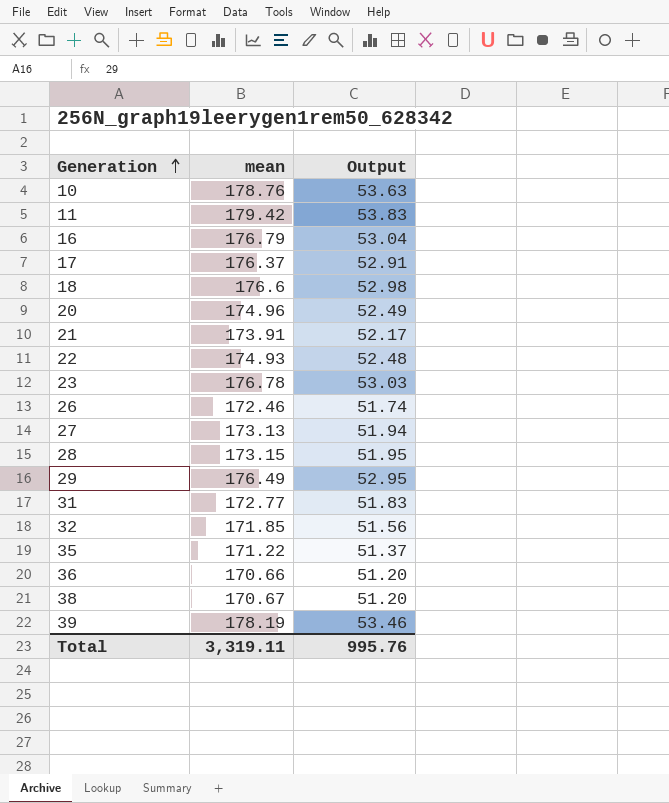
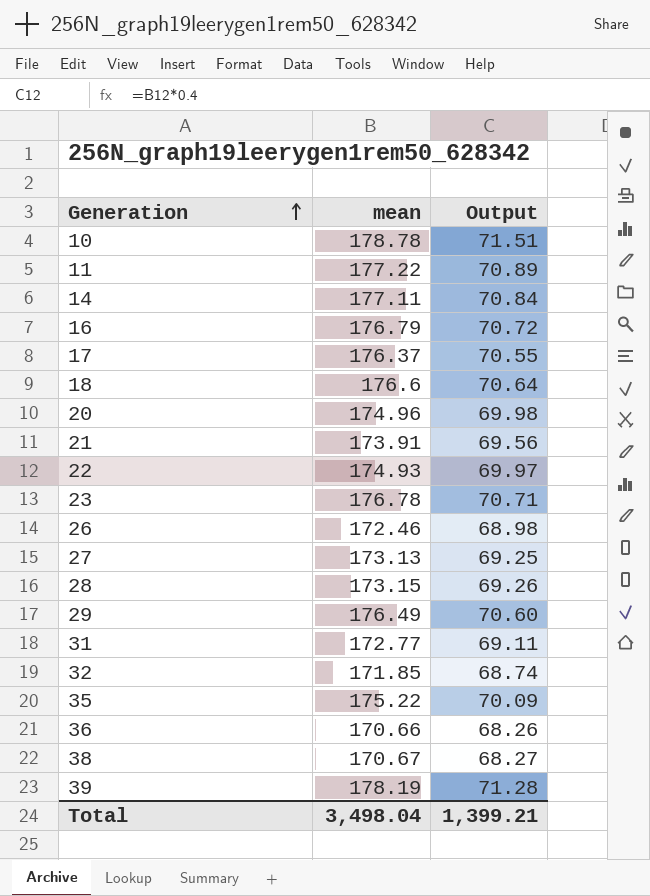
column Output | formula: [mean] * 0.3 -> [mean] * 0.4
10 | mean: 178.76 -> 178.78
11 | mean: 179.42 -> 177.22
row 14: none -> 177.11 | 70.84
35 | mean: 171.22 -> 175.22
Total | mean: 3,319.11 -> 3,498.04
Total | Output: 995.76 -> 1,399.21

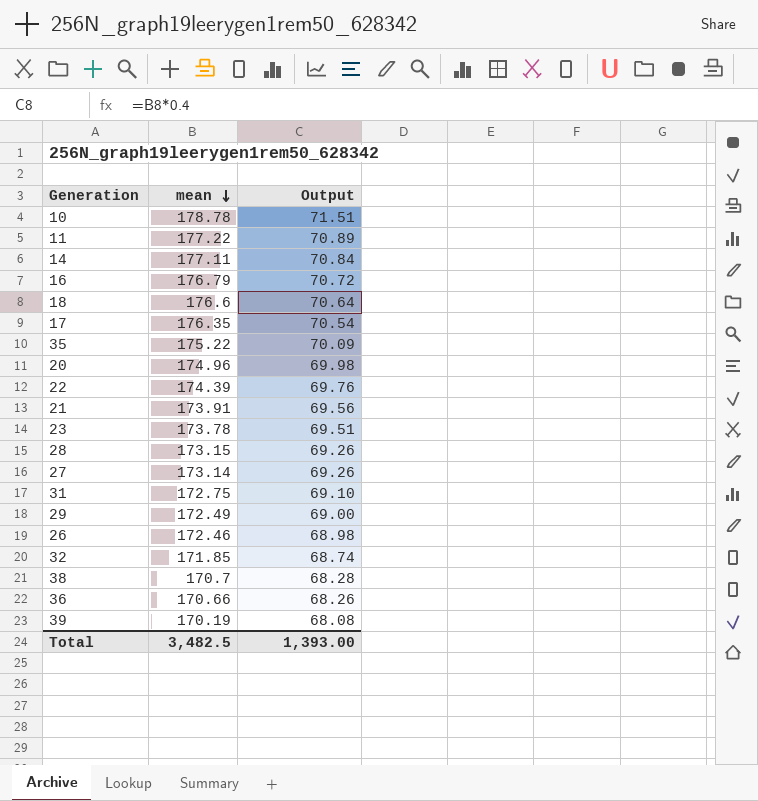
row order: Generation ascending -> mean descending
17 | mean: 176.37 -> 176.35
17 | Output: 70.55 -> 70.54
22 | mean: 174.93 -> 174.39
22 | Output: 69.97 -> 69.76
23 | mean: 176.78 -> 173.78
23 | Output: 70.71 -> 69.51
27 | mean: 173.13 -> 173.14
27 | Output: 69.25 -> 69.26
31 | mean: 172.77 -> 172.75
31 | Output: 69.11 -> 69.10
29 | mean: 176.49 -> 172.49
29 | Output: 70.60 -> 69.00
38 | mean: 170.67 -> 170.7
38 | Output: 68.27 -> 68.28
39 | mean: 178.19 -> 170.19
39 | Output: 71.28 -> 68.08
Total | mean: 3,498.04 -> 3,482.5
Total | Output: 1,399.21 -> 1,393.00

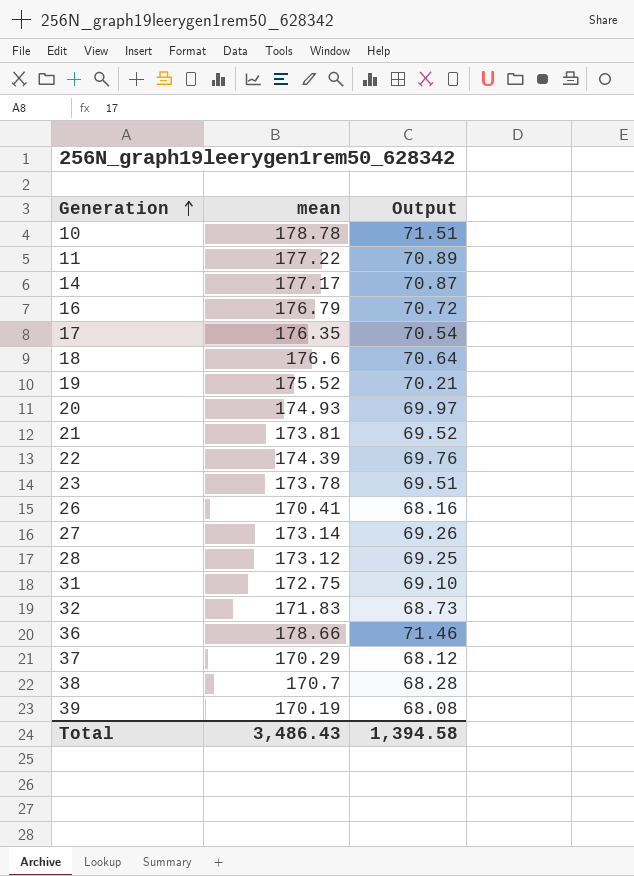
row order: mean descending -> Generation ascending
row 35: 175.22 | 70.09 -> none
row 29: 172.49 | 69.00 -> none
14 | mean: 177.11 -> 177.17
14 | Output: 70.84 -> 70.87
row 19: none -> 175.52 | 70.21
20 | mean: 174.96 -> 174.93
20 | Output: 69.98 -> 69.97
21 | mean: 173.91 -> 173.81
21 | Output: 69.56 -> 69.52
26 | mean: 172.46 -> 170.41
26 | Output: 68.98 -> 68.16
28 | mean: 173.15 -> 173.12
28 | Output: 69.26 -> 69.25
32 | mean: 171.85 -> 171.83
32 | Output: 68.74 -> 68.73
36 | mean: 170.66 -> 178.66
36 | Output: 68.26 -> 71.46
row 37: none -> 170.29 | 68.12
Total | mean: 3,482.5 -> 3,486.43
Total | Output: 1,393.00 -> 1,394.58

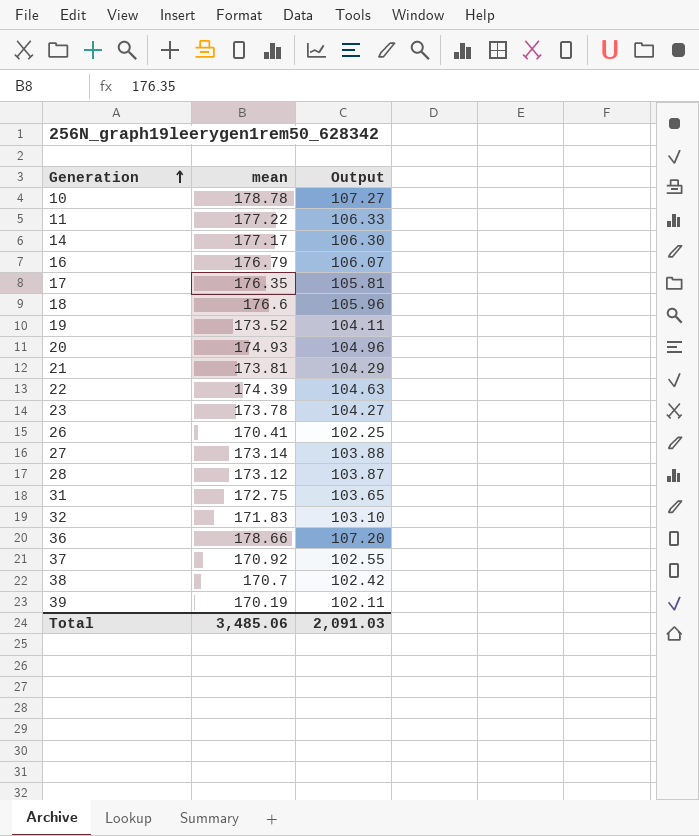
column Output | formula: [mean] * 0.4 -> [mean] * 0.6
19 | mean: 175.52 -> 173.52
37 | mean: 170.29 -> 170.92
Total | mean: 3,486.43 -> 3,485.06
Total | Output: 1,394.58 -> 2,091.03

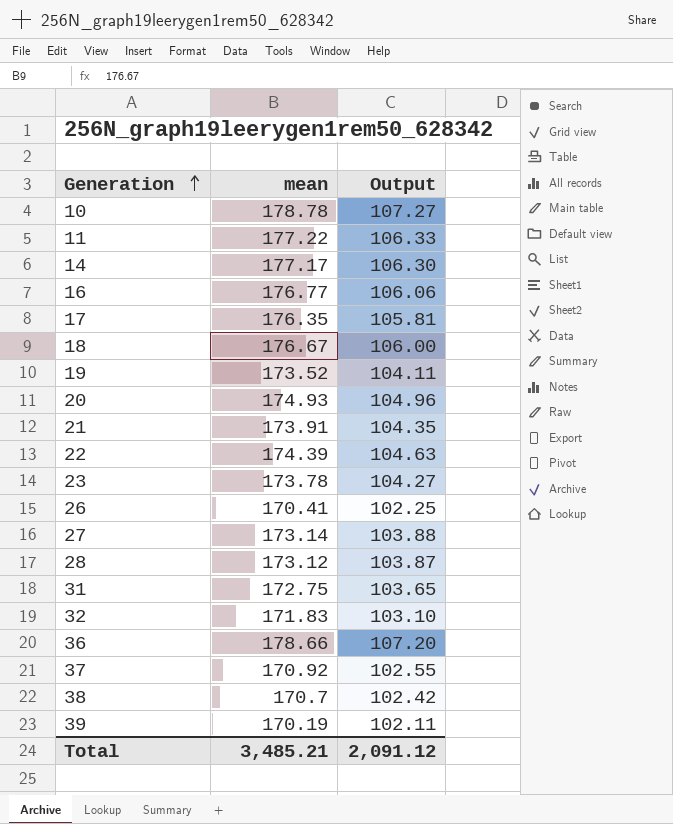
16 | mean: 176.79 -> 176.77
16 | Output: 106.07 -> 106.06
18 | mean: 176.6 -> 176.67
18 | Output: 105.96 -> 106.00
21 | mean: 173.81 -> 173.91
21 | Output: 104.29 -> 104.35
Total | mean: 3,485.06 -> 3,485.21
Total | Output: 2,091.03 -> 2,091.12

